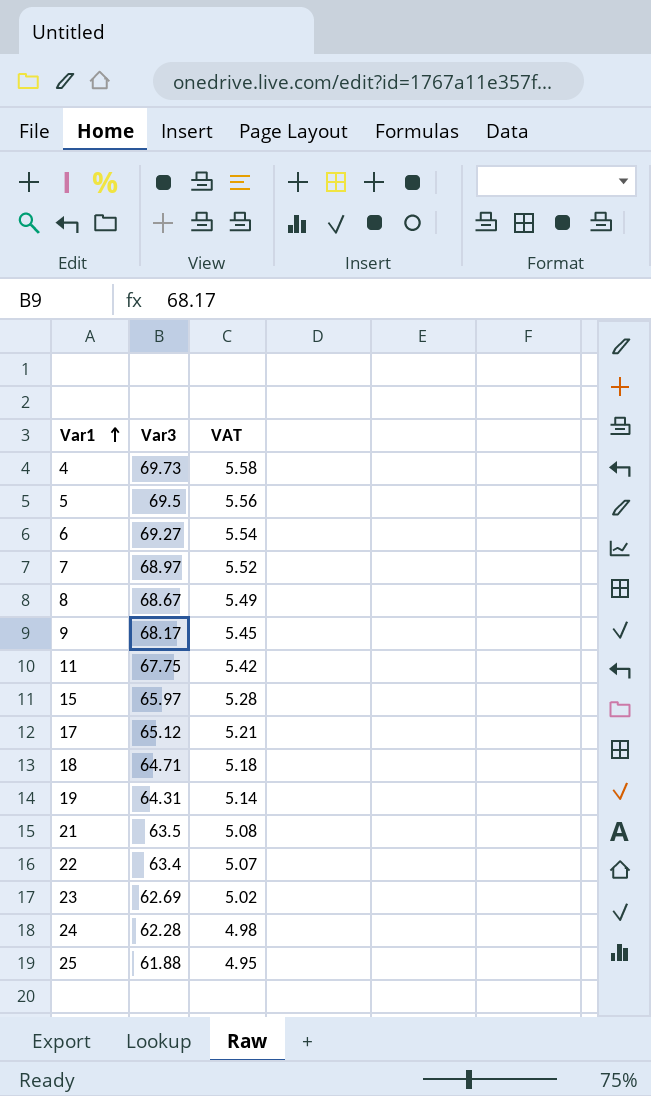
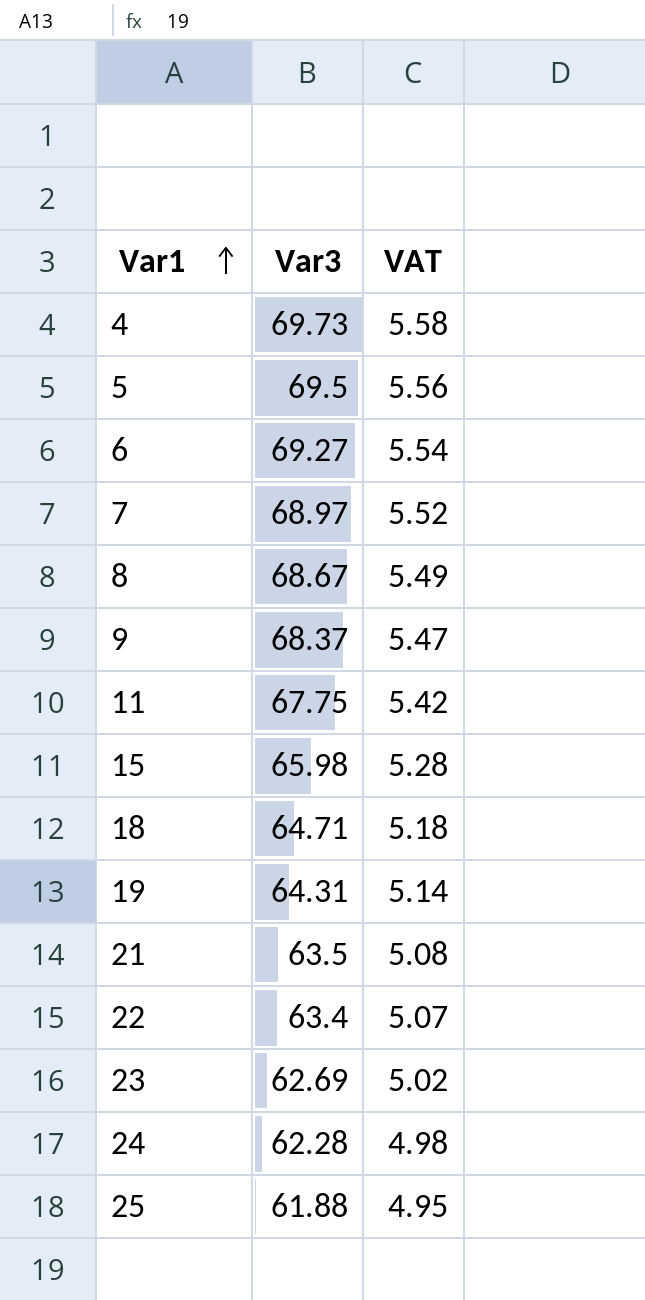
row 17: 65.12 | 5.21 -> none
9 | Var3: 68.17 -> 68.37
9 | VAT: 5.45 -> 5.47
15 | Var3: 65.97 -> 65.98

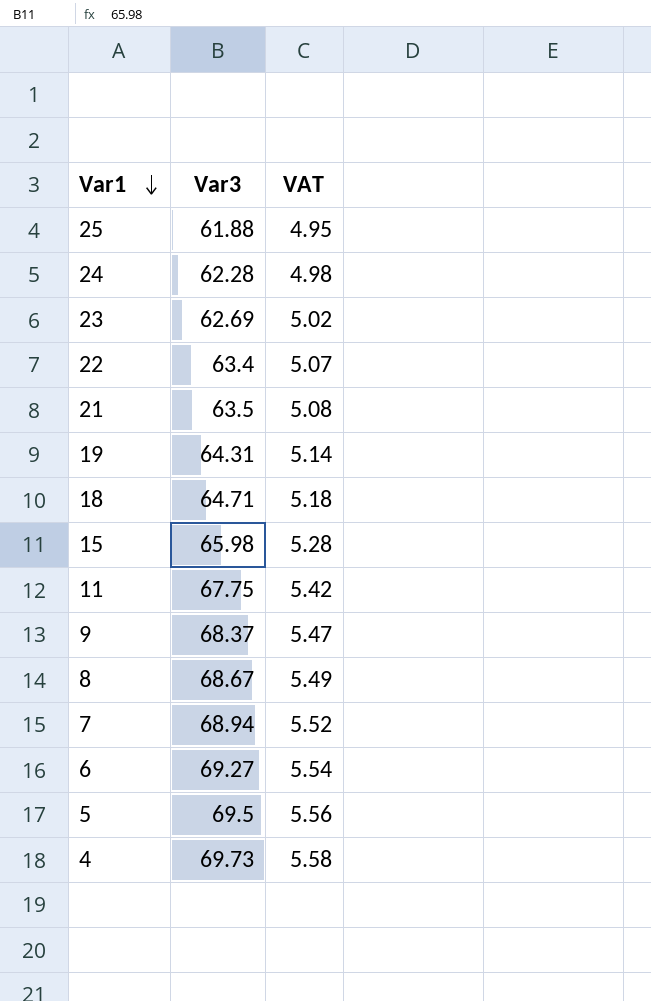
row order: Var1 ascending -> Var1 descending
7 | Var3: 68.97 -> 68.94

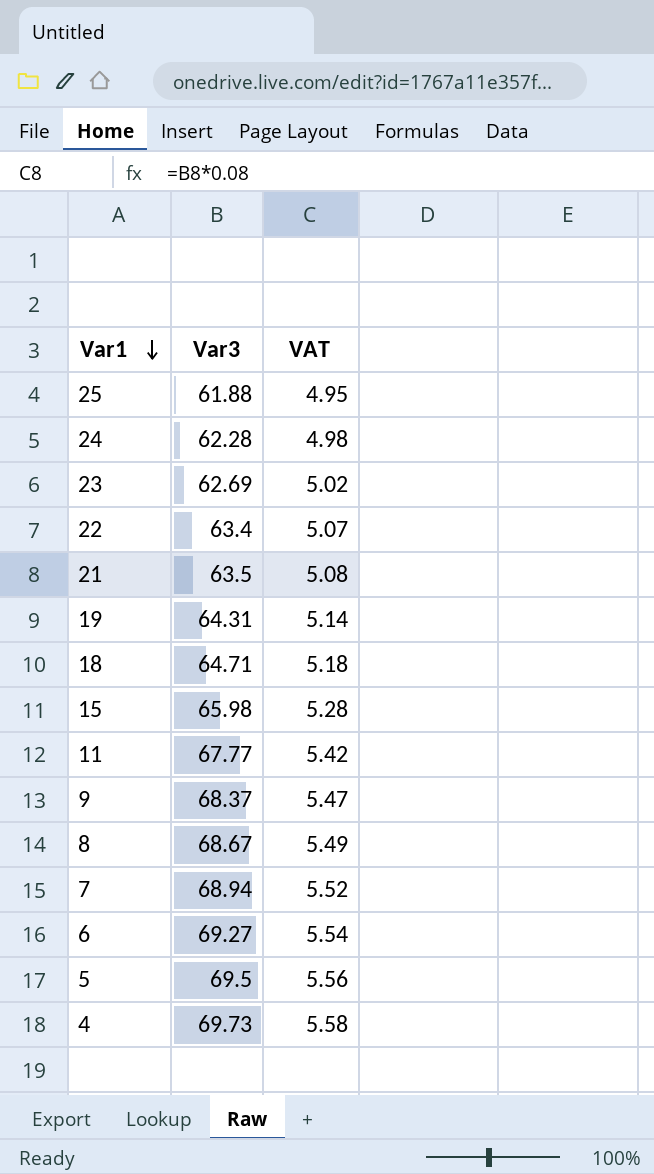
11 | Var3: 67.75 -> 67.77

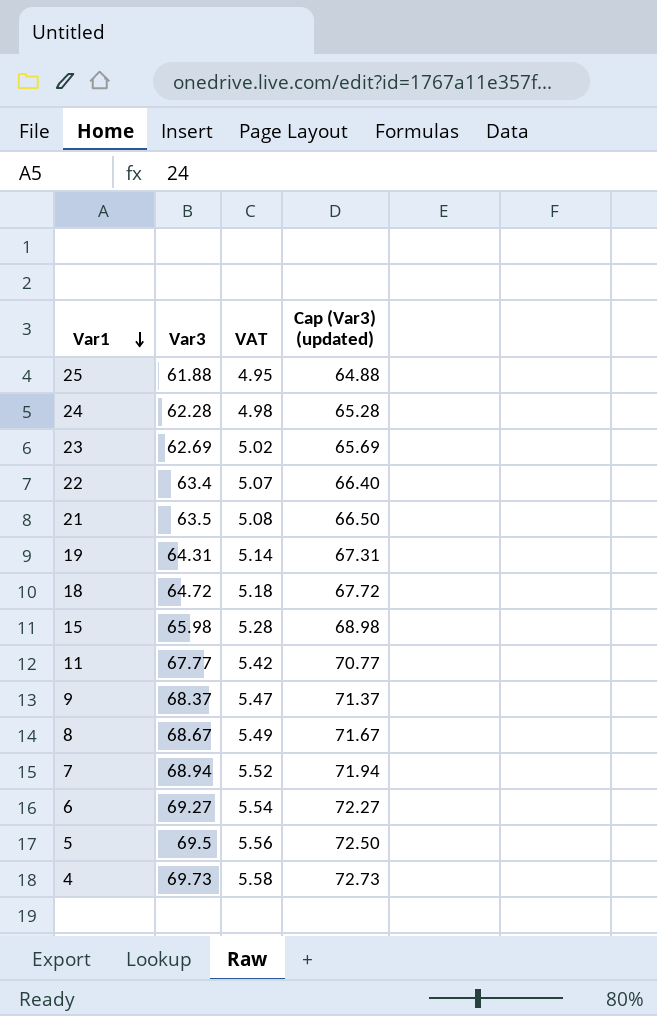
column Cap (Var3) (updated) | formula: none -> [Var3] + 3
18 | Var3: 64.71 -> 64.72

